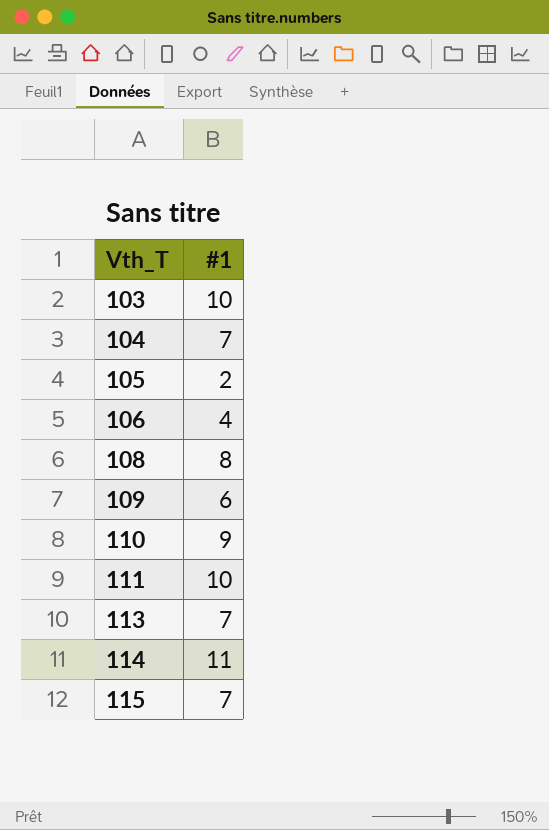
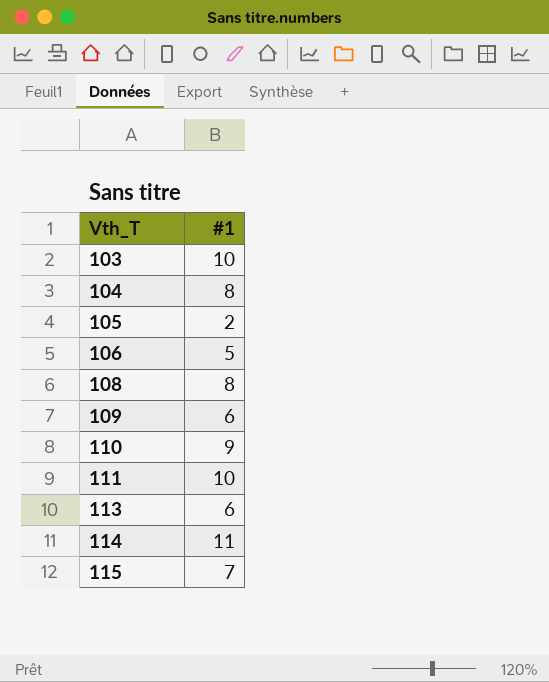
104 | #1: 7 -> 8
106 | #1: 4 -> 5
113 | #1: 7 -> 6

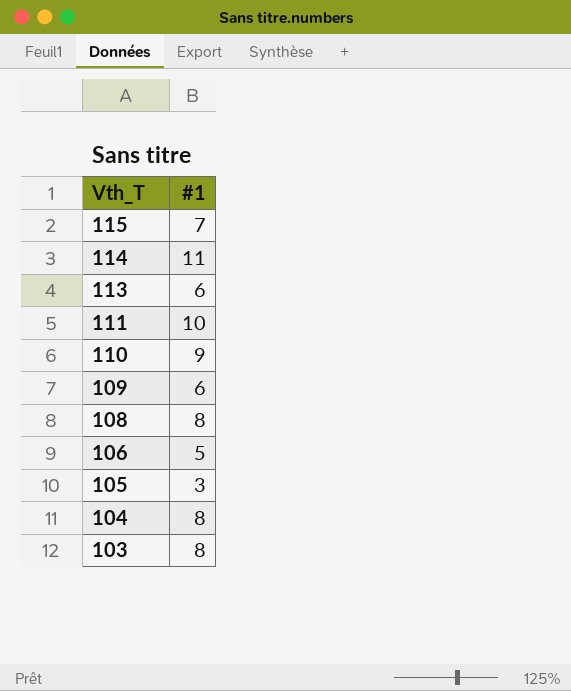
row order: Vth_T ascending -> Vth_T descending
105 | #1: 2 -> 3
103 | #1: 10 -> 8

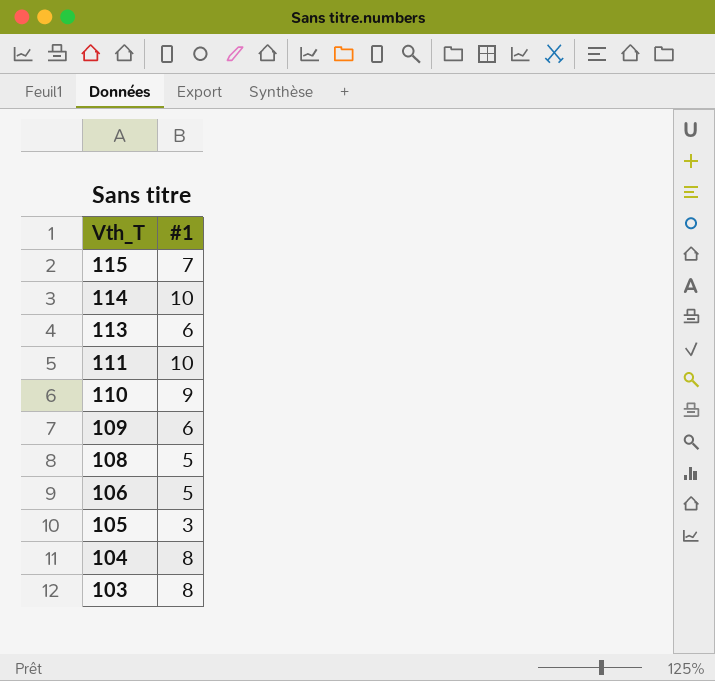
114 | #1: 11 -> 10
108 | #1: 8 -> 5

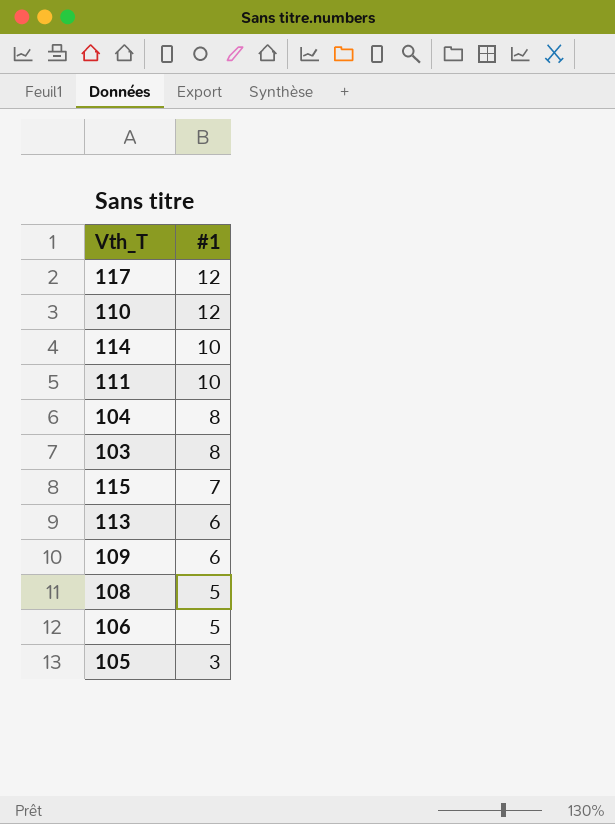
row order: Vth_T descending -> #1 descending
row 117: none -> 12
110 | #1: 9 -> 12

